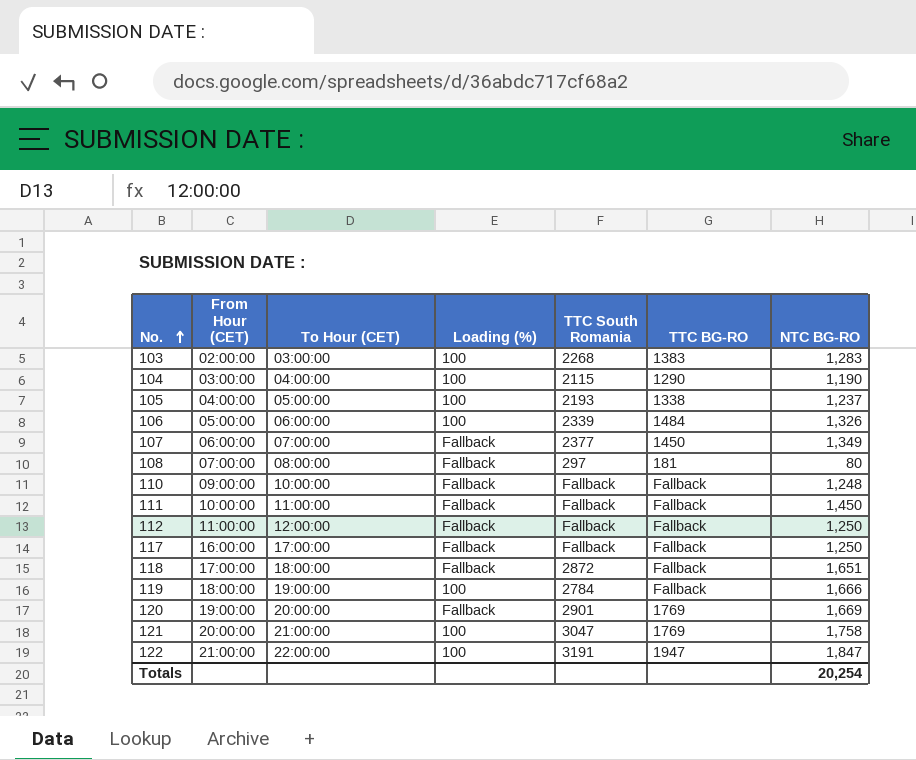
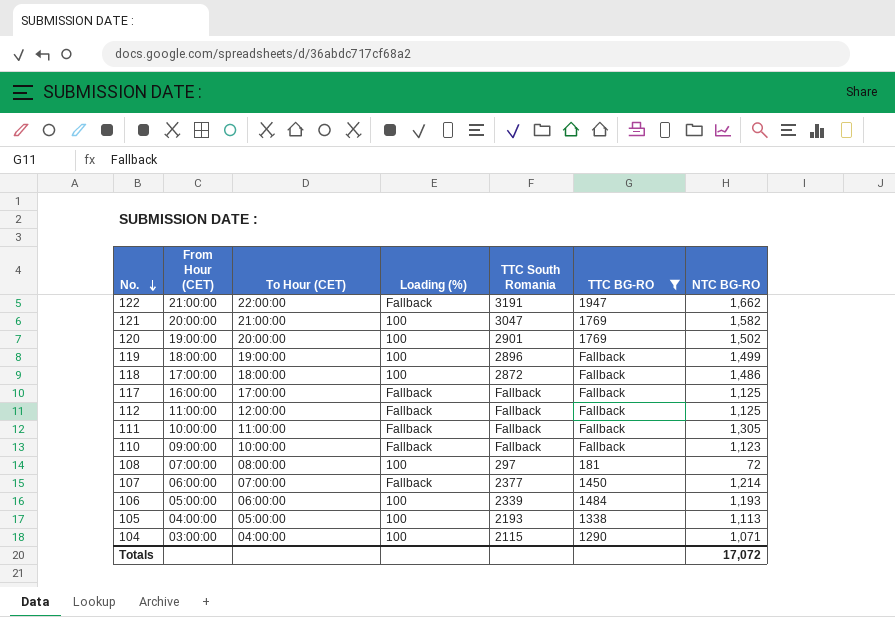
filter: none -> TTC BG-RO != 1383
row order: No. ascending -> No. descending
122 | Loading (%): 100 -> Fallback
122 | NTC BG-RO: 1,847 -> 1,662
121 | NTC BG-RO: 1,758 -> 1,582
120 | Loading (%): Fallback -> 100
120 | NTC BG-RO: 1,669 -> 1,502
119 | TTC South Romania: 2784 -> 2896
119 | NTC BG-RO: 1,666 -> 1,499
118 | Loading (%): Fallback -> 100
118 | NTC BG-RO: 1,651 -> 1,486
117 | NTC BG-RO: 1,250 -> 1,125
112 | NTC BG-RO: 1,250 -> 1,125
111 | NTC BG-RO: 1,450 -> 1,305
110 | NTC BG-RO: 1,248 -> 1,123
108 | Loading (%): Fallback -> 100
108 | NTC BG-RO: 80 -> 72
107 | NTC BG-RO: 1,349 -> 1,214
106 | NTC BG-RO: 1,326 -> 1,193
105 | NTC BG-RO: 1,237 -> 1,113
104 | NTC BG-RO: 1,190 -> 1,071
Totals | NTC BG-RO: 20,254 -> 17,072

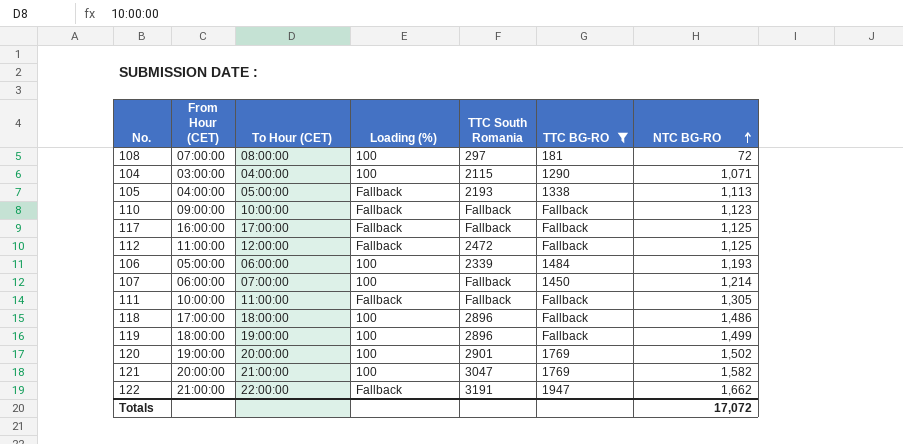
row order: No. descending -> NTC BG-RO ascending
105 | Loading (%): 100 -> Fallback
112 | TTC South Romania: Fallback -> 2472
107 | Loading (%): Fallback -> 100
107 | TTC South Romania: 2377 -> Fallback
118 | TTC South Romania: 2872 -> 2896

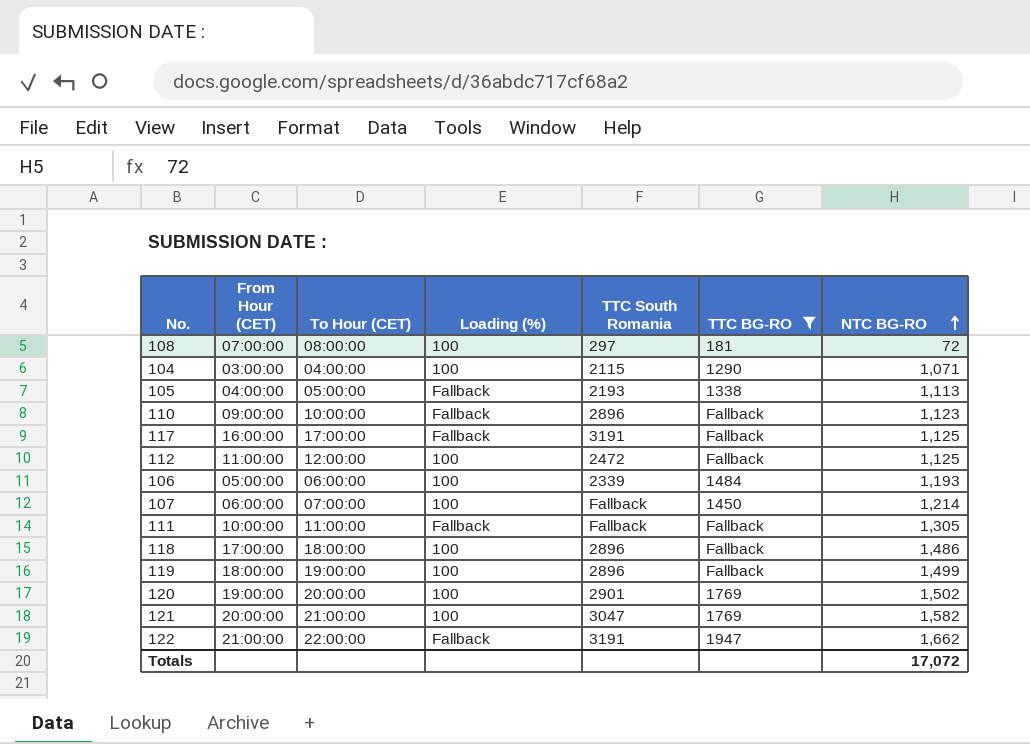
110 | TTC South Romania: Fallback -> 2896
117 | TTC South Romania: Fallback -> 3191
112 | Loading (%): Fallback -> 100

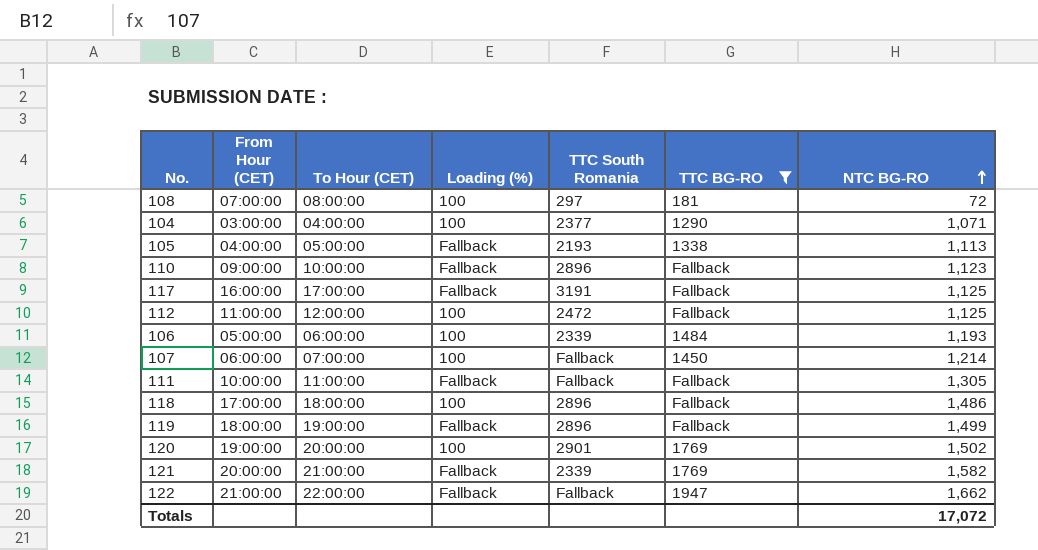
104 | TTC South Romania: 2115 -> 2377
119 | Loading (%): 100 -> Fallback
121 | Loading (%): 100 -> Fallback
121 | TTC South Romania: 3047 -> 2339
122 | TTC South Romania: 3191 -> Fallback

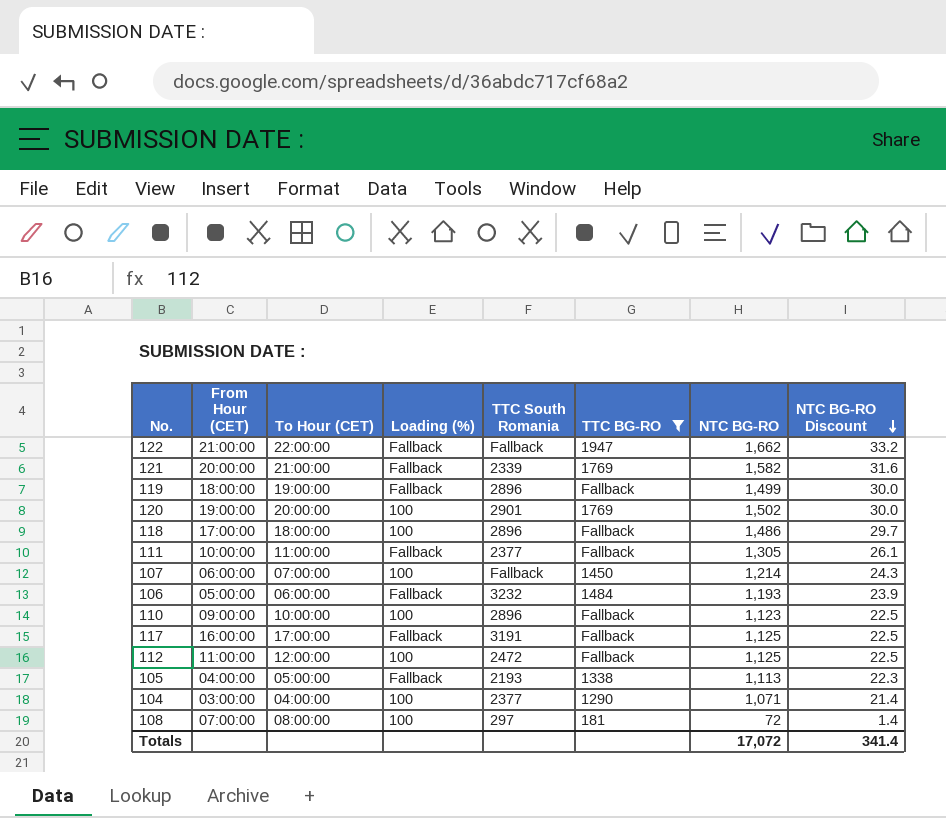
row order: NTC BG-RO ascending -> NTC BG-RO Discount descending
column NTC BG-RO Discount | formula: none -> [NTC BG-RO] * 0.02
111 | TTC South Romania: Fallback -> 2377
106 | Loading (%): 100 -> Fallback
106 | TTC South Romania: 2339 -> 3232
110 | Loading (%): Fallback -> 100

